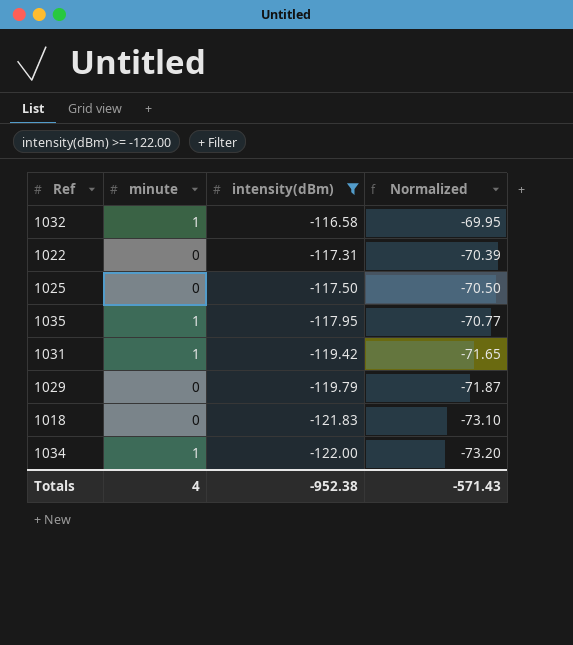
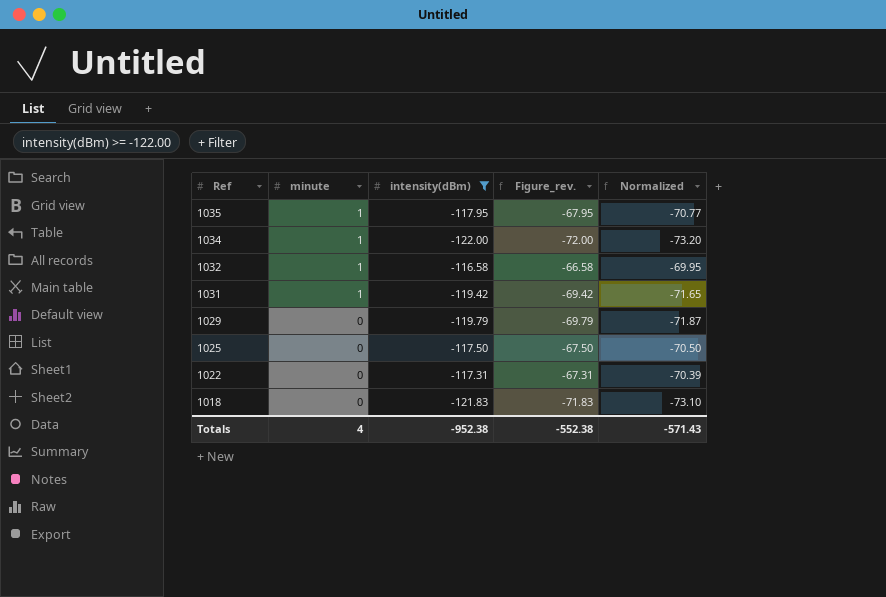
row order: intensity(dBm) descending -> Ref descending
column Figure_rev. | formula: none -> [intensity(dBm)] + 50

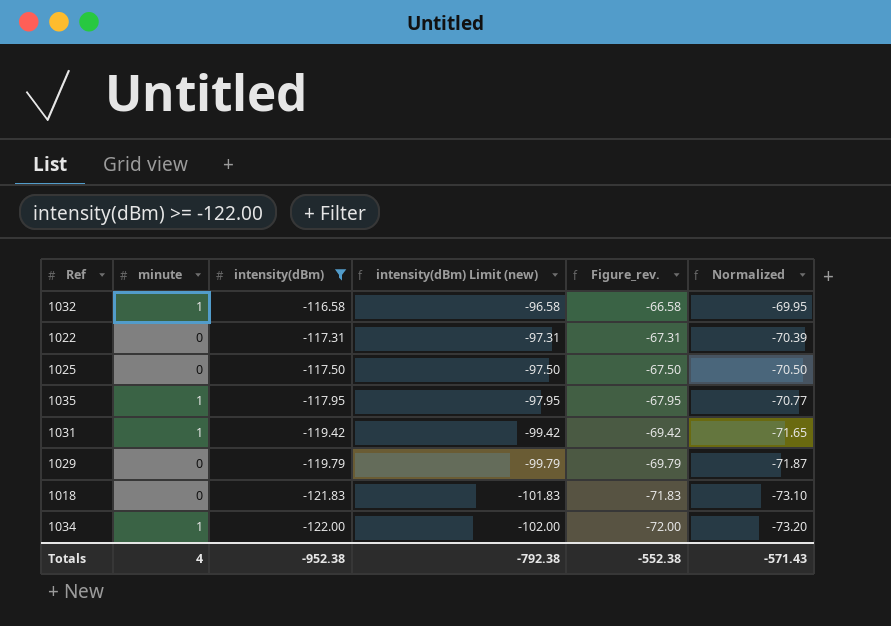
row order: Ref descending -> intensity(dBm) descending
column intensity(dBm) Limit (new) | formula: none -> [intensity(dBm)] + 20

